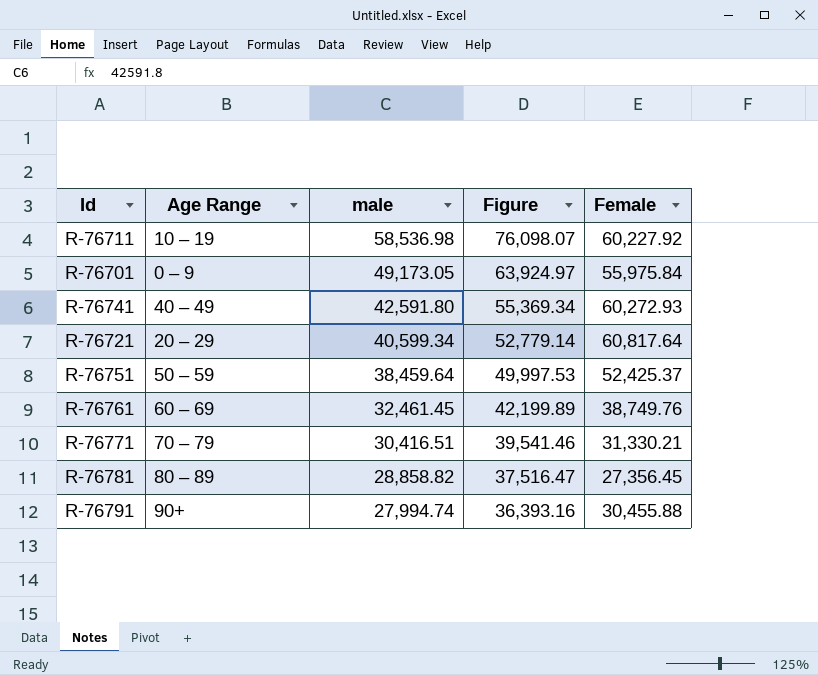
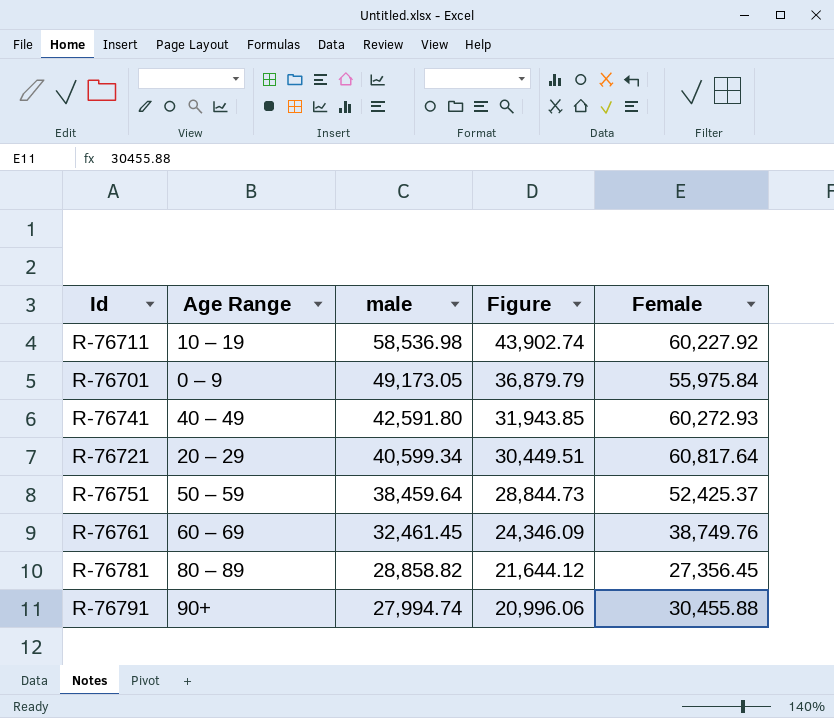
column Figure | formula: [male] * 1.3 -> [male] * 0.75
row R-76771: 70 – 79 | 30,416.51 | 39,541.46 | 31,330.21 -> none

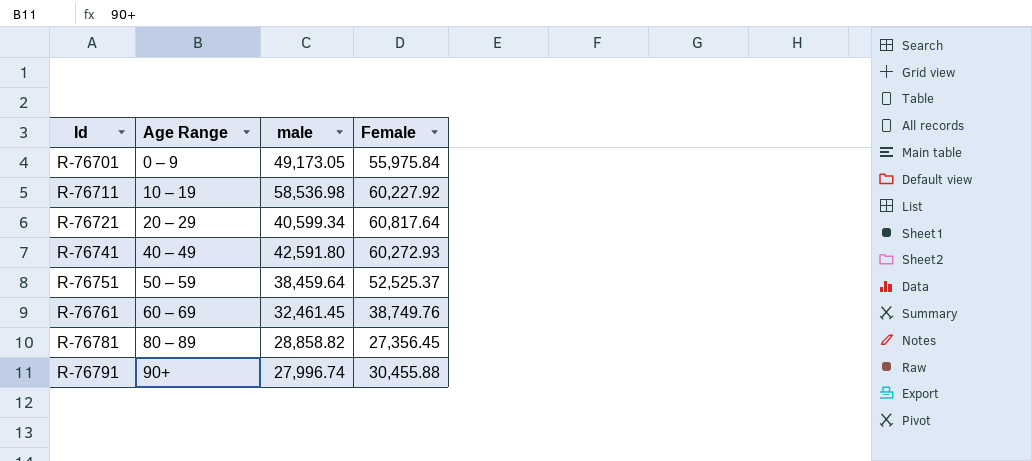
row order: male descending -> Id ascending
column Figure | formula: [male] * 0.75 -> none
R-76751 | Female: 52,425.37 -> 52,525.37
R-76791 | male: 27,994.74 -> 27,996.74

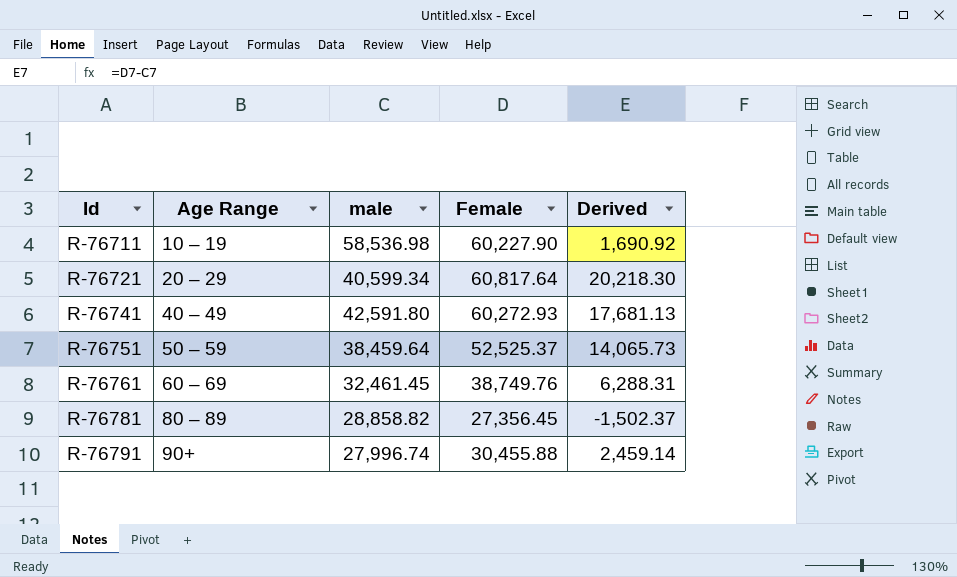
column Derived | formula: none -> [Female] - [male]
row R-76701: 0 – 9 | 49,173.05 | 55,975.84 -> none
R-76711 | Female: 60,227.92 -> 60,227.90

